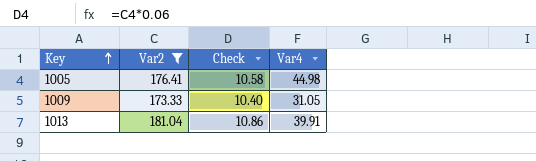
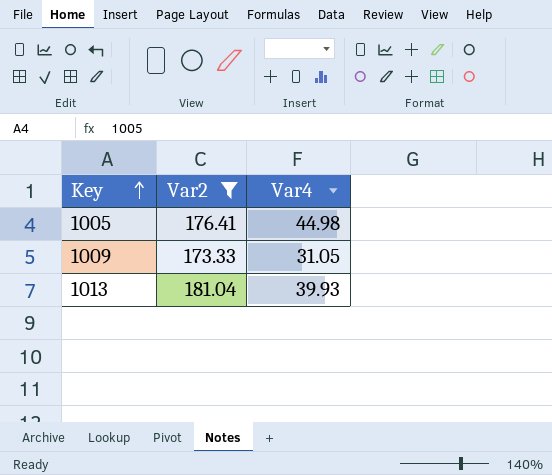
column Check | formula: [Var2] * 0.06 -> none
1013 | Var4: 39.91 -> 39.93

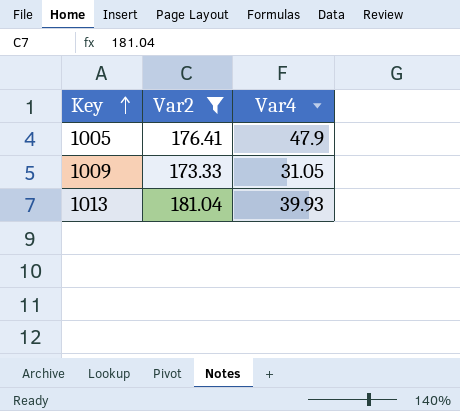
1005 | Var4: 44.98 -> 47.9

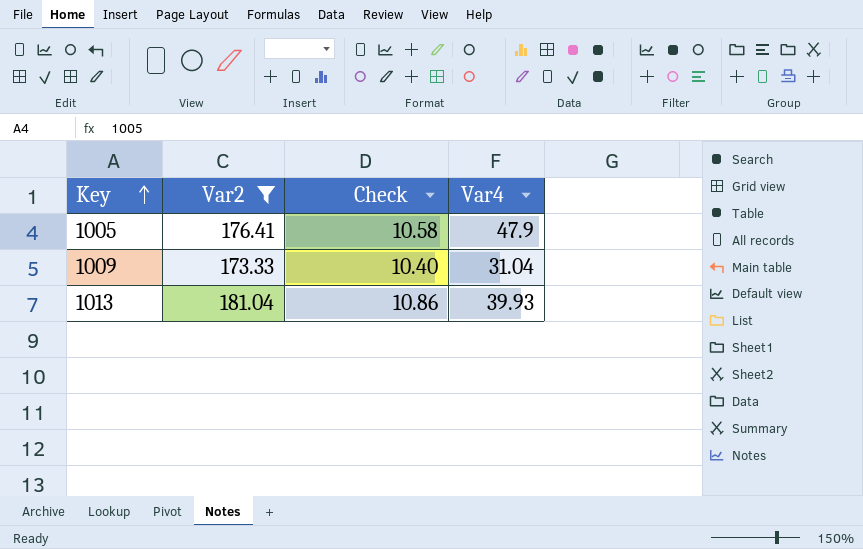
column Check | formula: none -> [Var2] * 0.06
1009 | Var4: 31.05 -> 31.04

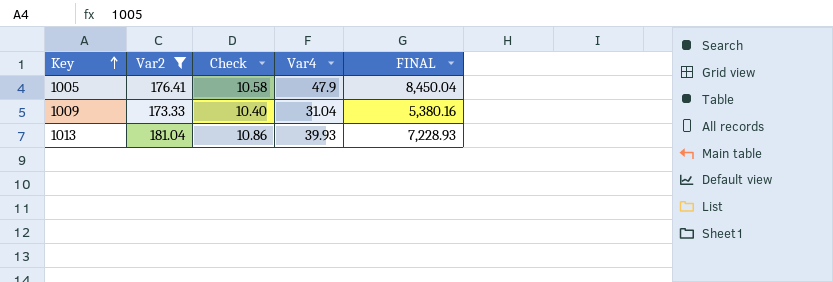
column FINAL | formula: none -> [Var2] * [Var4]

